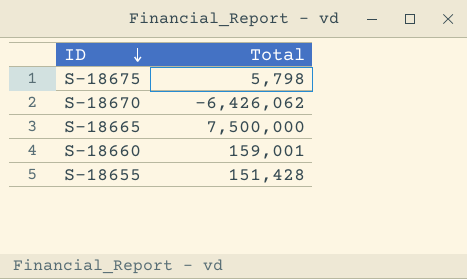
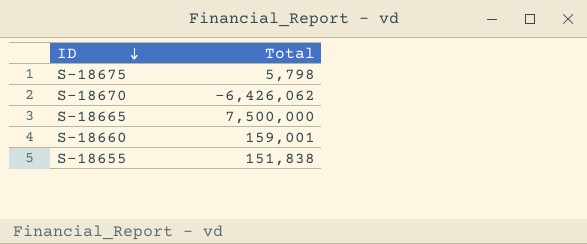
S-18655 | Total: 151,428 -> 151,838

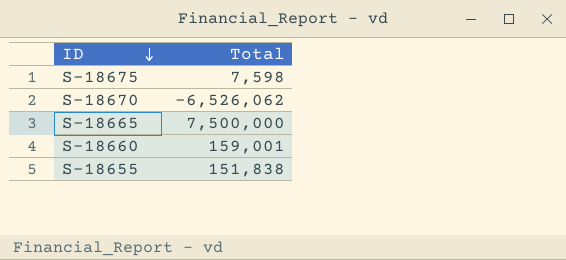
S-18675 | Total: 5,798 -> 7,598
S-18670 | Total: -6,426,062 -> -6,526,062

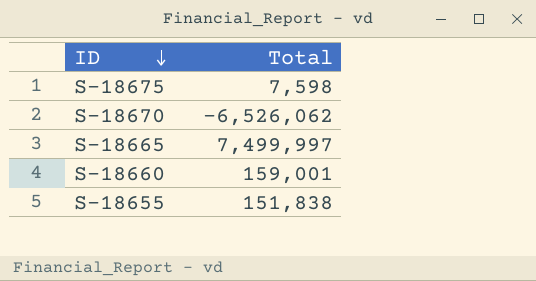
S-18665 | Total: 7,500,000 -> 7,499,997

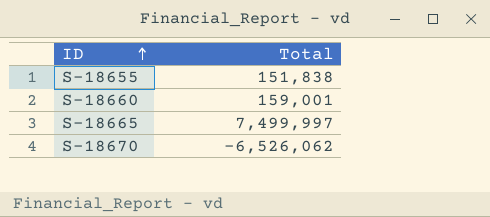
row order: ID descending -> ID ascending
row S-18675: 7,598 -> none

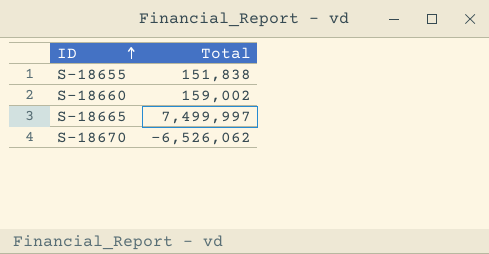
S-18660 | Total: 159,001 -> 159,002

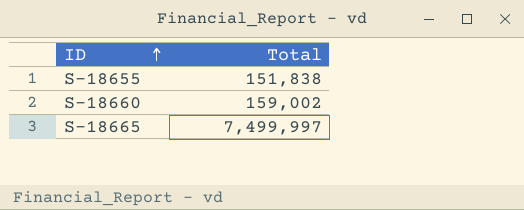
row S-18670: -6,526,062 -> none

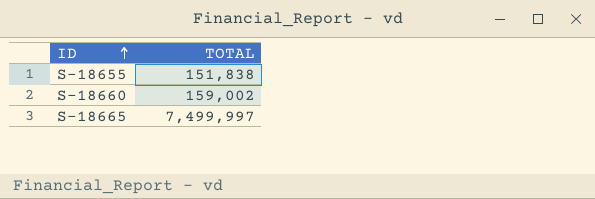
column name: Total -> TOTAL

